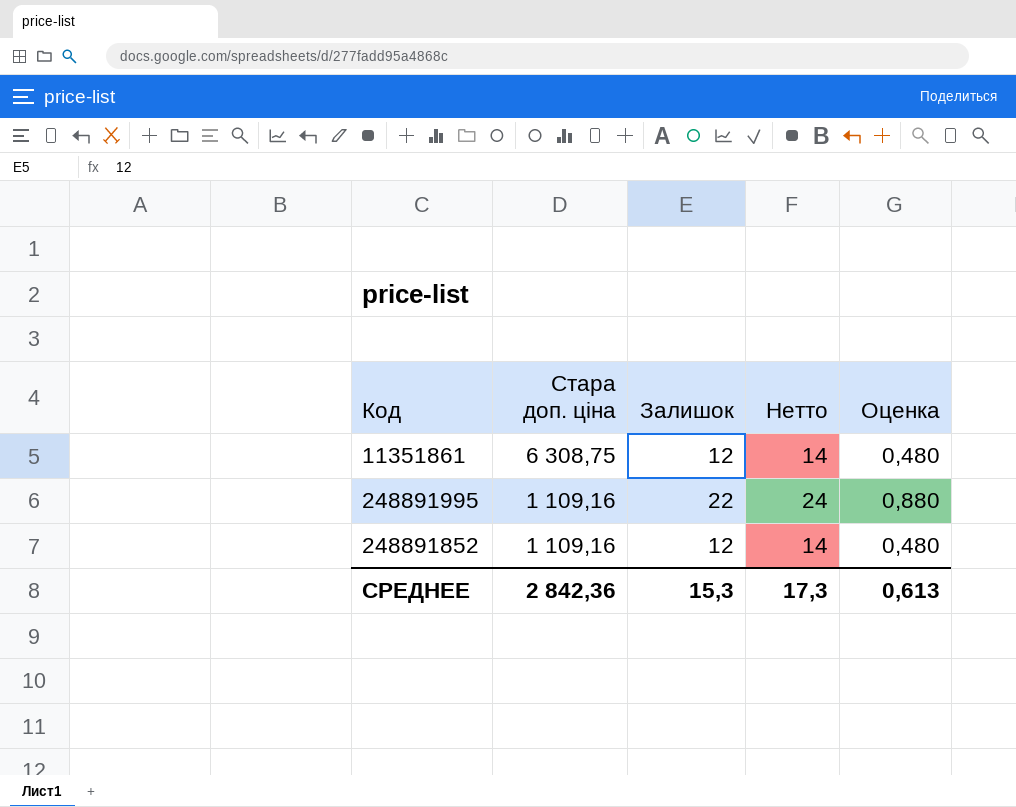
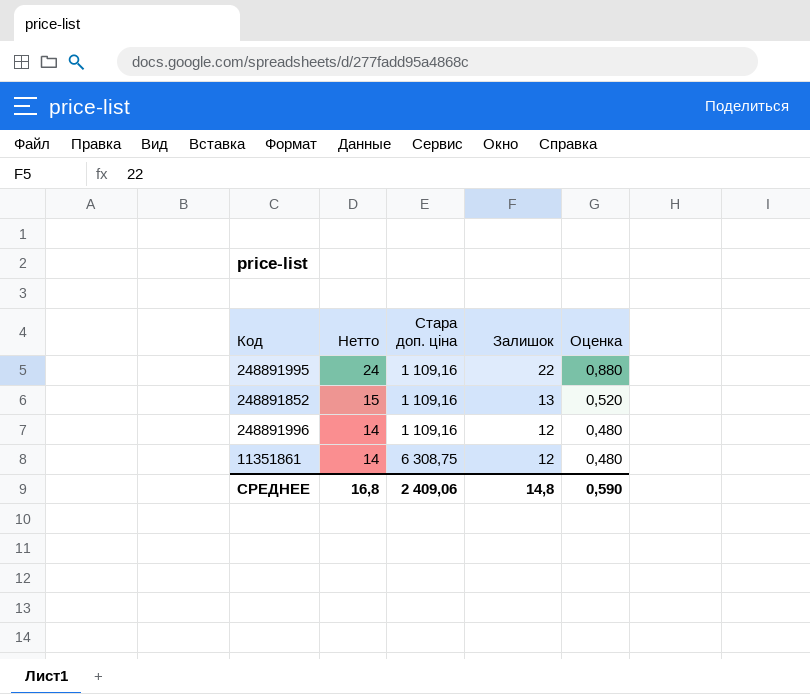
row order: Стара доп. ціна descending -> Нетто descending
column Нетто | position: 4 -> 2
248891852 | Нетто: 14 -> 15
248891852 | Залишок: 12 -> 13
248891852 | Оценка: 0,480 -> 0,520
row 248891996: none -> 14 | 1 109,16 | 12 | 0,480
СРЕДНЕЕ | Нетто: 17,3 -> 16,8
СРЕДНЕЕ | Стара доп. ціна: 2 842,36 -> 2 409,06
СРЕДНЕЕ | Залишок: 15,3 -> 14,8
СРЕДНЕЕ | Оценка: 0,613 -> 0,590

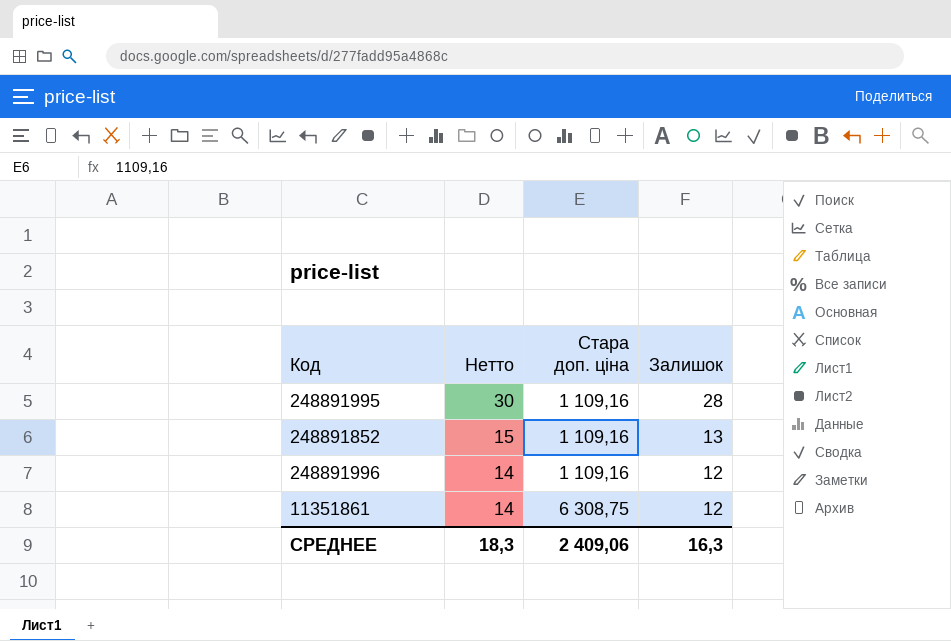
column Оценка | formula: [Залишок] * 0,04 -> none
248891995 | Нетто: 24 -> 30
248891995 | Залишок: 22 -> 28
СРЕДНЕЕ | Нетто: 16,8 -> 18,3
СРЕДНЕЕ | Залишок: 14,8 -> 16,3

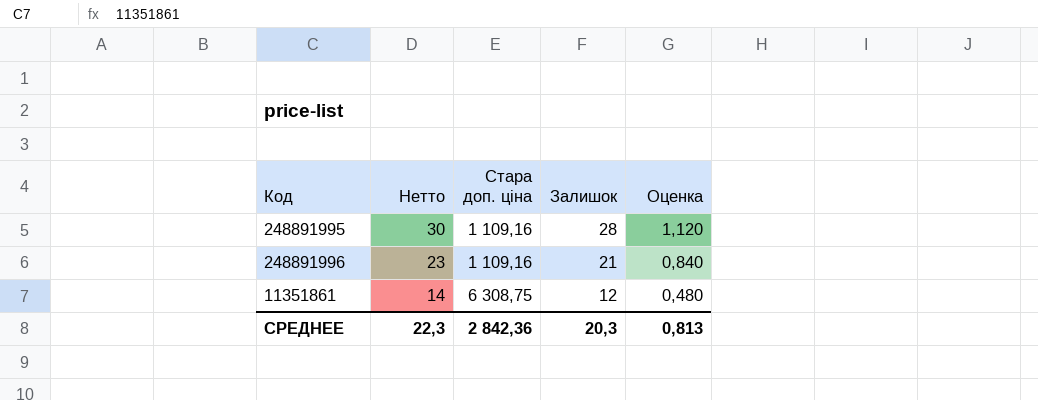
column Оценка | formula: none -> [Залишок] * 0,04
row 248891852: 15 | 1 109,16 | 13 -> none
248891996 | Нетто: 14 -> 23
248891996 | Залишок: 12 -> 21
СРЕДНЕЕ | Нетто: 18,3 -> 22,3
СРЕДНЕЕ | Стара доп. ціна: 2 409,06 -> 2 842,36
СРЕДНЕЕ | Залишок: 16,3 -> 20,3

